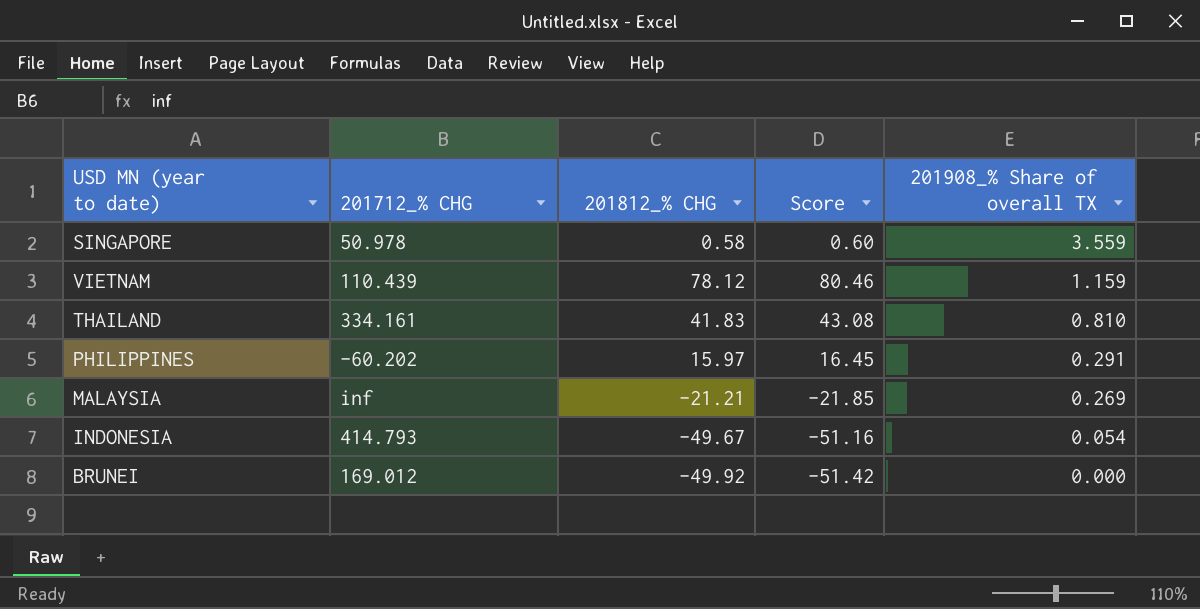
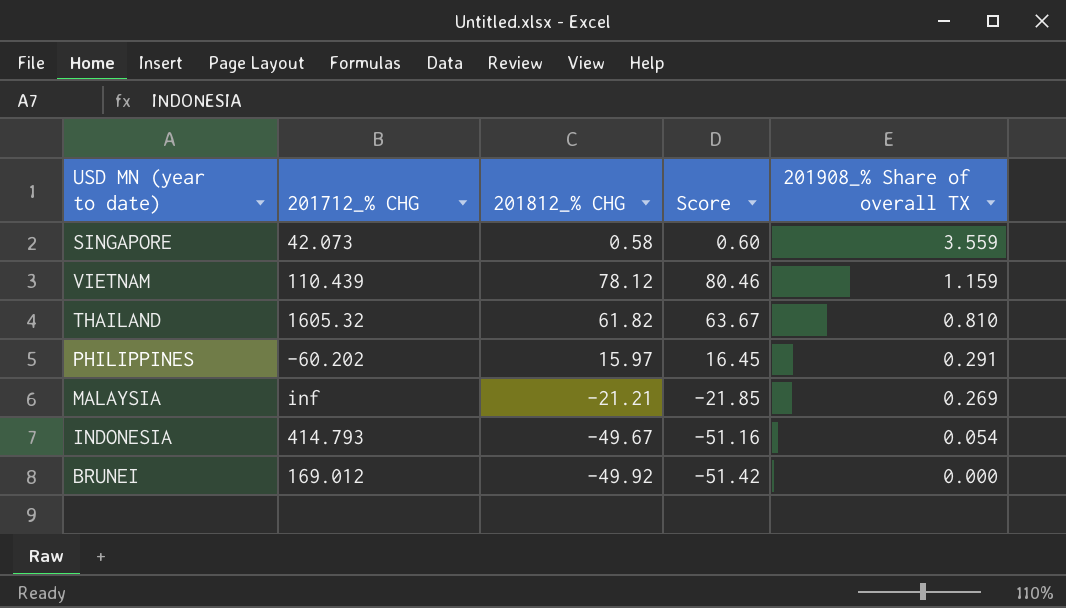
SINGAPORE | 201712_% CHG: 50.978 -> 42.073
THAILAND | 201712_% CHG: 334.161 -> 1605.32
THAILAND | 201812_% CHG: 41.83 -> 61.82
THAILAND | Score: 43.08 -> 63.67

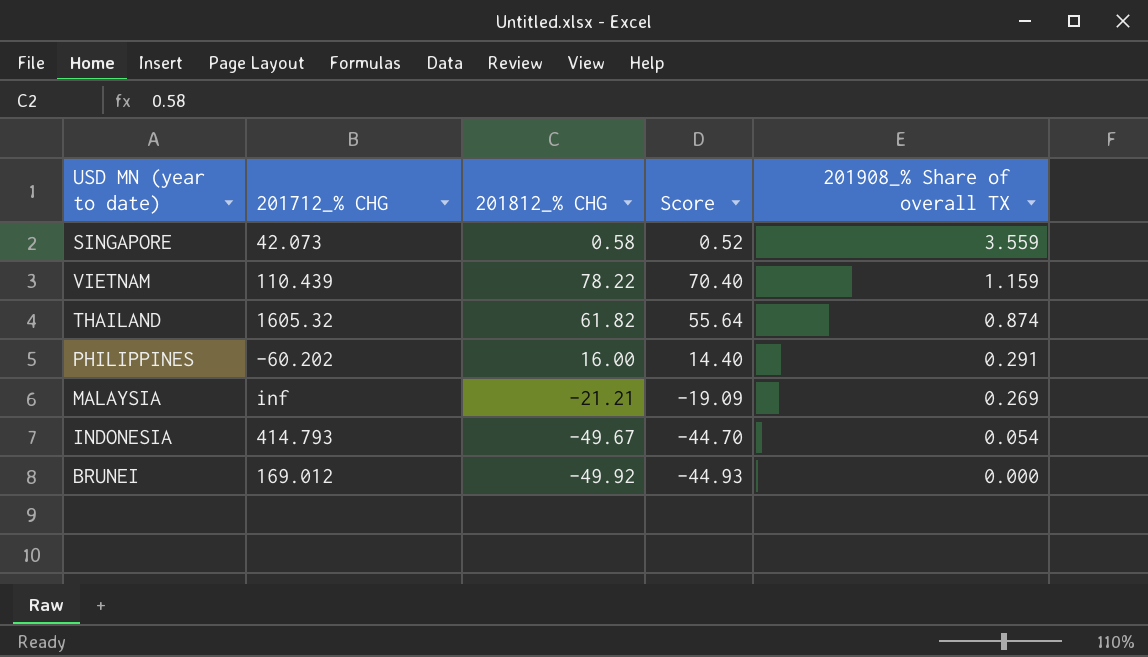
column Score | formula: [201812_% CHG] * 1.03 -> [201812_% CHG] * 0.9
VIETNAM | 201812_% CHG: 78.12 -> 78.22
THAILAND | 201908_% Share of overall TX: 0.810 -> 0.874
PHILIPPINES | 201812_% CHG: 15.97 -> 16.00

